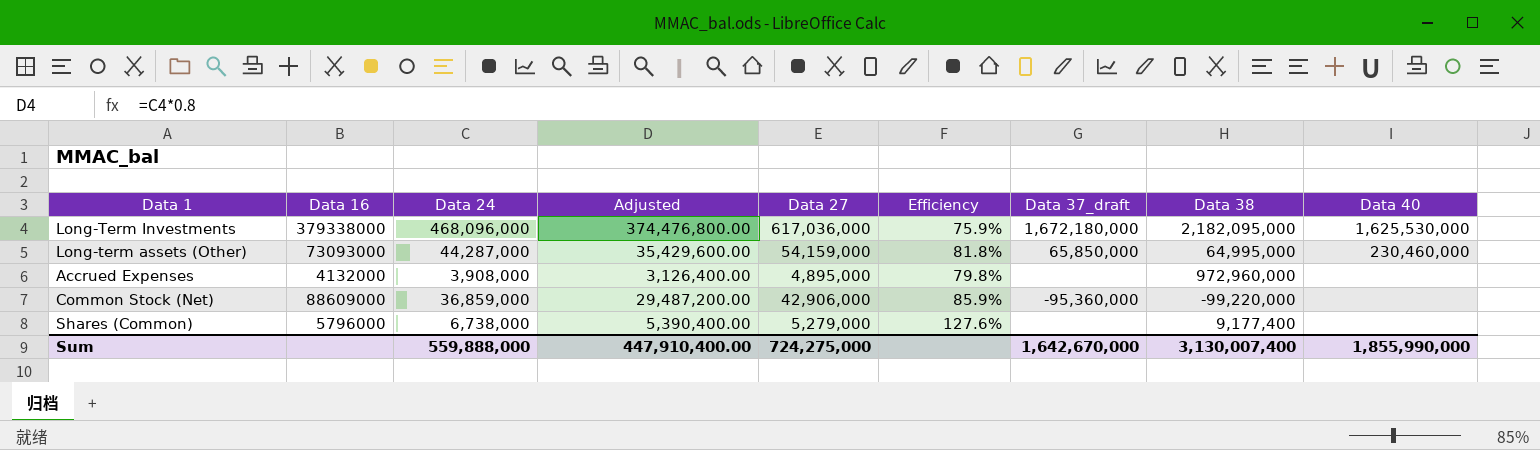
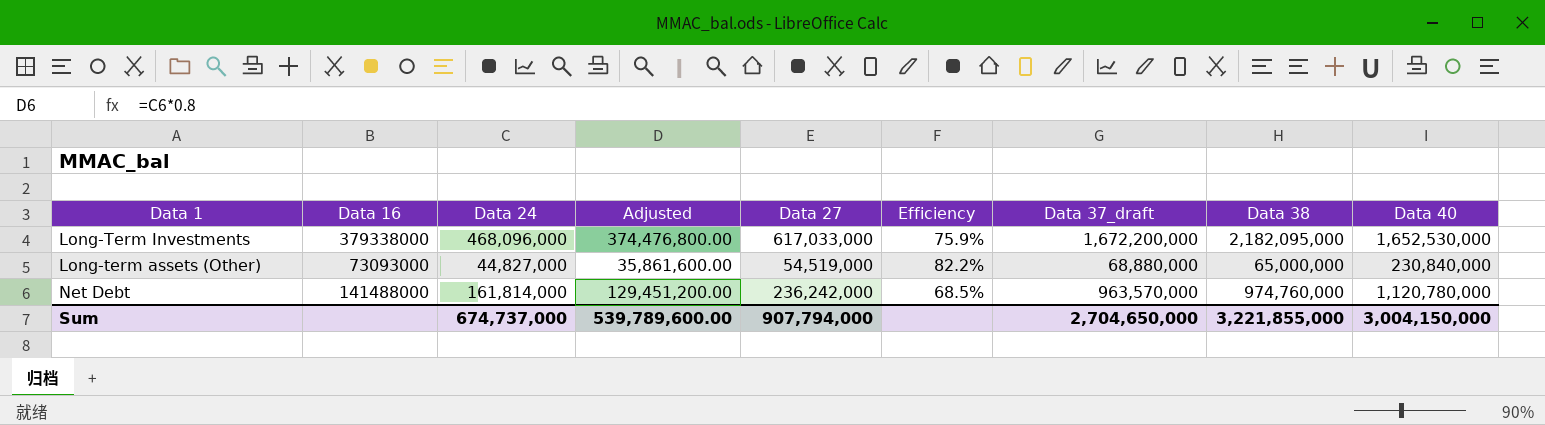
row Accrued Expenses: 4132000 | 3,908,000 | 3,126,400.00 | 4,895,000 | 79.8% | none | 972,960,000 | none -> none
row Common Stock (Net): 88609000 | 36,859,000 | 29,487,200.00 | 42,906,000 | 85.9% | -95,360,000 | -99,220,000 | none -> none
row Shares (Common): 5796000 | 6,738,000 | 5,390,400.00 | 5,279,000 | 127.6% | none | 9,177,400 | none -> none
Long-Term Investments | Data 27: 617,036,000 -> 617,033,000
Long-Term Investments | Data 37_draft: 1,672,180,000 -> 1,672,200,000
Long-Term Investments | Data 40: 1,625,530,000 -> 1,652,530,000
Long-term assets (Other) | Data 24: 44,287,000 -> 44,827,000
Long-term assets (Other) | Adjusted: 35,429,600.00 -> 35,861,600.00
Long-term assets (Other) | Data 27: 54,159,000 -> 54,519,000
Long-term assets (Other) | Efficiency: 81.8% -> 82.2%
Long-term assets (Other) | Data 37_draft: 65,850,000 -> 68,880,000
Long-term assets (Other) | Data 38: 64,995,000 -> 65,000,000
Long-term assets (Other) | Data 40: 230,460,000 -> 230,840,000
row Net Debt: none -> 141488000 | 161,814,000 | 129,451,200.00 | 236,242,000 | 68.5% | 963,570,000 | 974,760,000 | 1,120,780,000
Sum | Data 24: 559,888,000 -> 674,737,000
Sum | Adjusted: 447,910,400.00 -> 539,789,600.00
Sum | Data 27: 724,275,000 -> 907,794,000
Sum | Data 37_draft: 1,642,670,000 -> 2,704,650,000
Sum | Data 38: 3,130,007,400 -> 3,221,855,000
Sum | Data 40: 1,855,990,000 -> 3,004,150,000

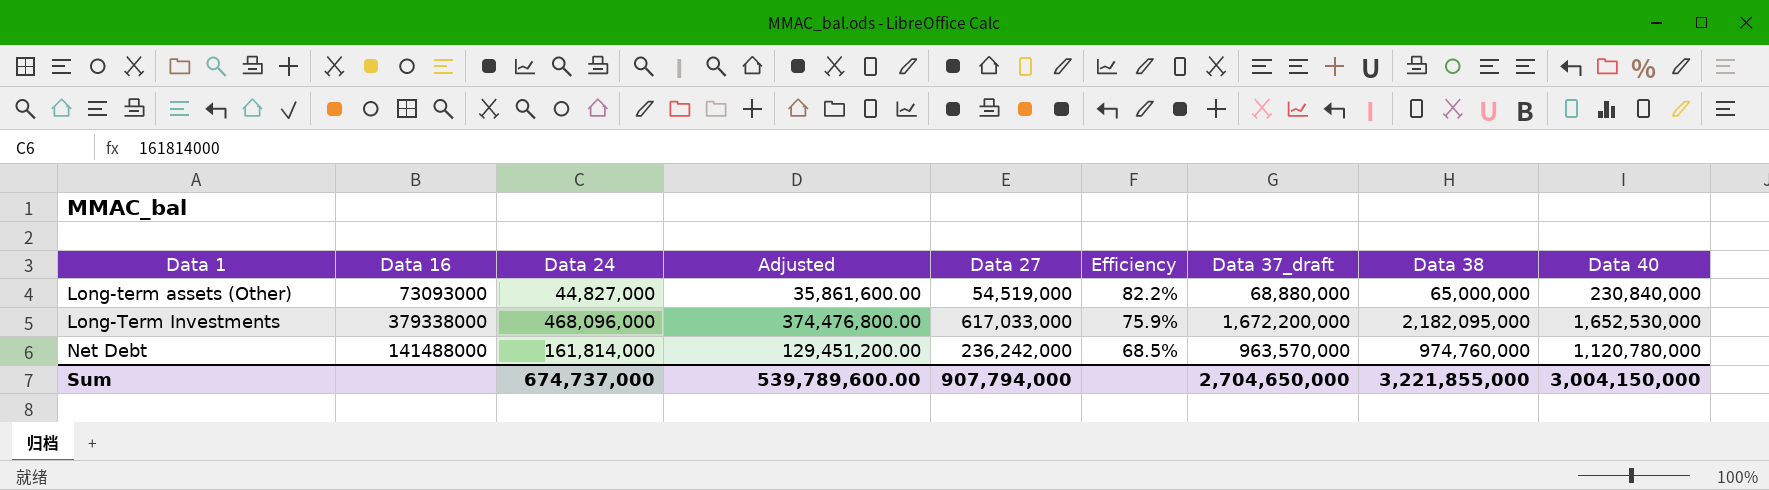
row order: none -> Data 1 ascending

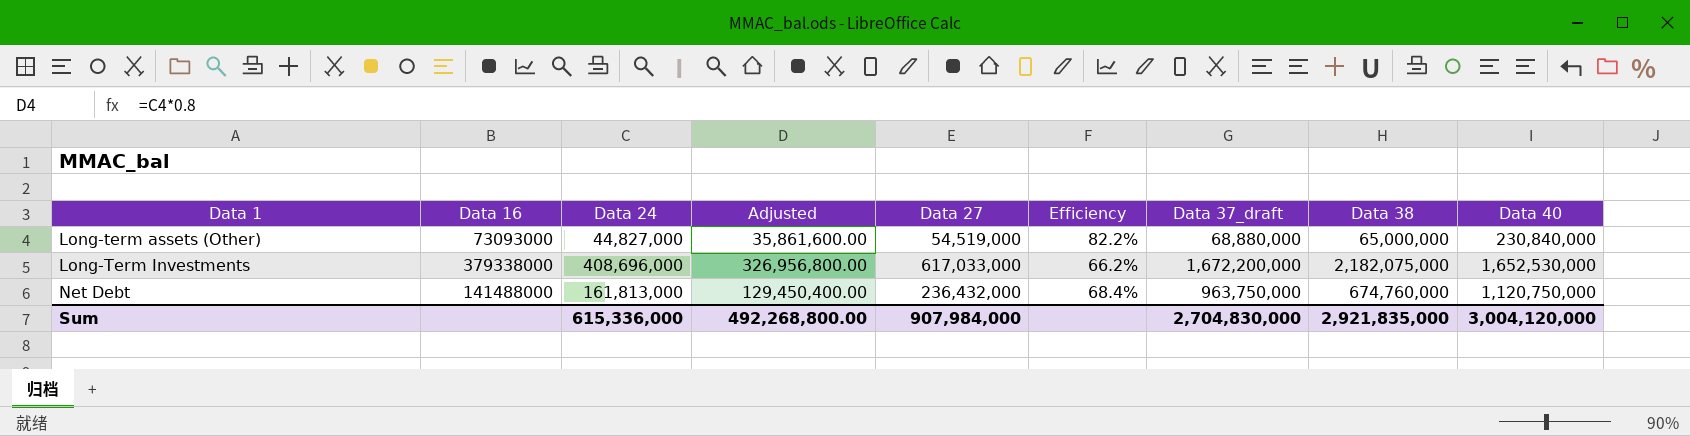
Long-Term Investments | Data 24: 468,096,000 -> 408,696,000
Long-Term Investments | Adjusted: 374,476,800.00 -> 326,956,800.00
Long-Term Investments | Efficiency: 75.9% -> 66.2%
Long-Term Investments | Data 38: 2,182,095,000 -> 2,182,075,000
Net Debt | Data 24: 161,814,000 -> 161,813,000
Net Debt | Adjusted: 129,451,200.00 -> 129,450,400.00
Net Debt | Data 27: 236,242,000 -> 236,432,000
Net Debt | Efficiency: 68.5% -> 68.4%
Net Debt | Data 37_draft: 963,570,000 -> 963,750,000
Net Debt | Data 38: 974,760,000 -> 674,760,000
Net Debt | Data 40: 1,120,780,000 -> 1,120,750,000
Sum | Data 24: 674,737,000 -> 615,336,000
Sum | Adjusted: 539,789,600.00 -> 492,268,800.00
Sum | Data 27: 907,794,000 -> 907,984,000
Sum | Data 37_draft: 2,704,650,000 -> 2,704,830,000
Sum | Data 38: 3,221,855,000 -> 2,921,835,000
Sum | Data 40: 3,004,150,000 -> 3,004,120,000

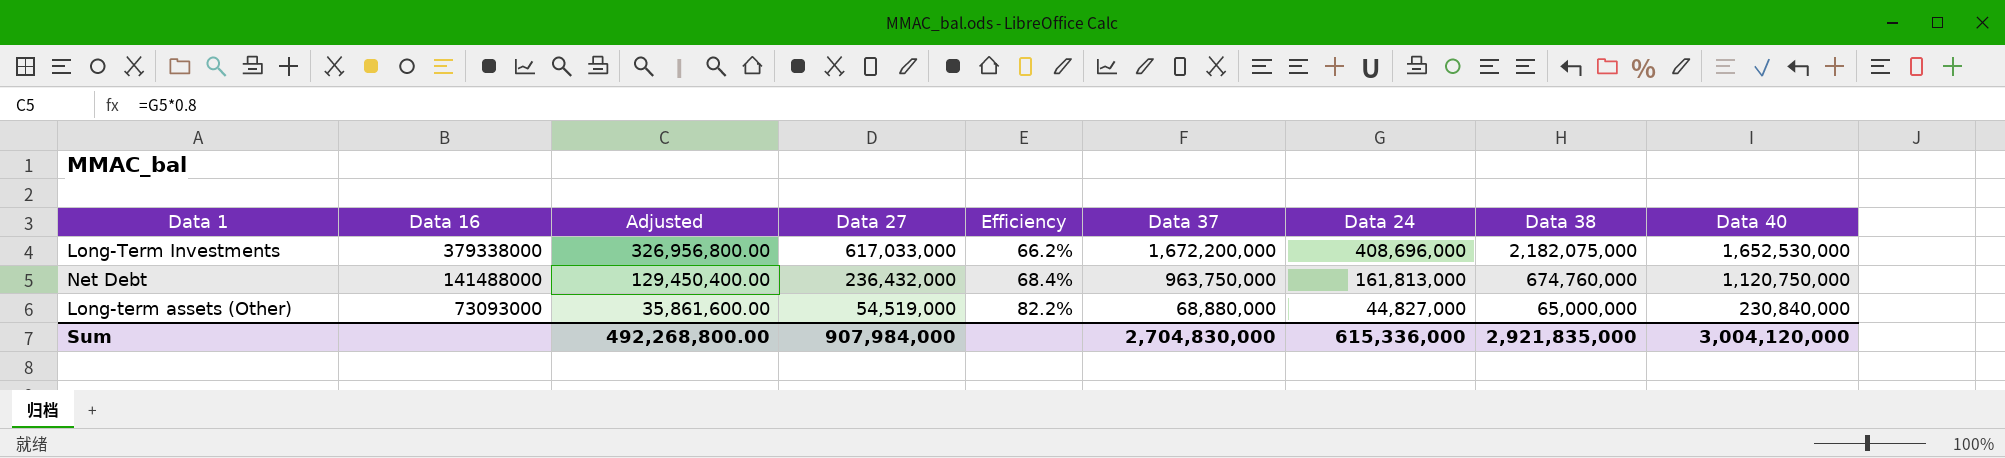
row order: Data 1 ascending -> Data 16 descending
column name: Data 37_draft -> Data 37
column Data 24 | position: 3 -> 7

